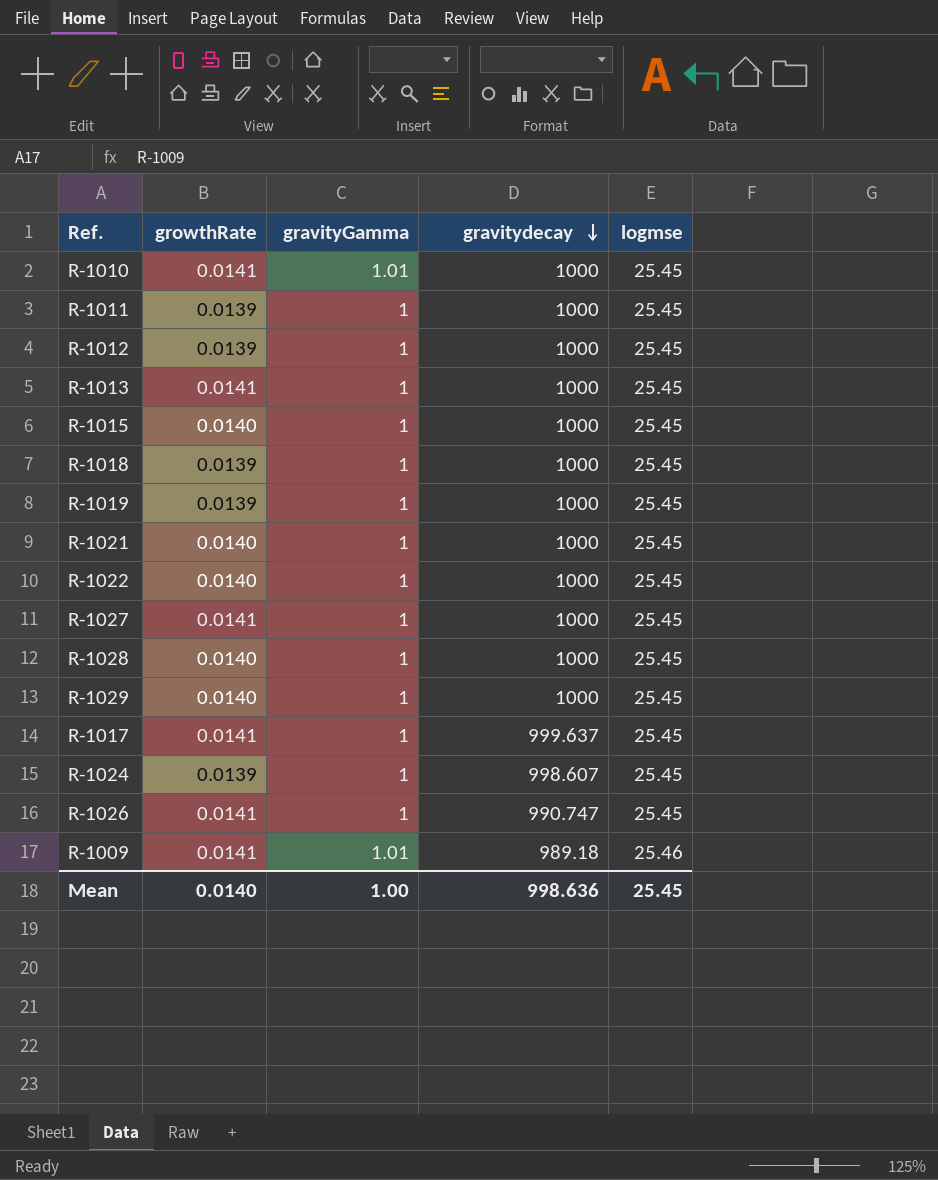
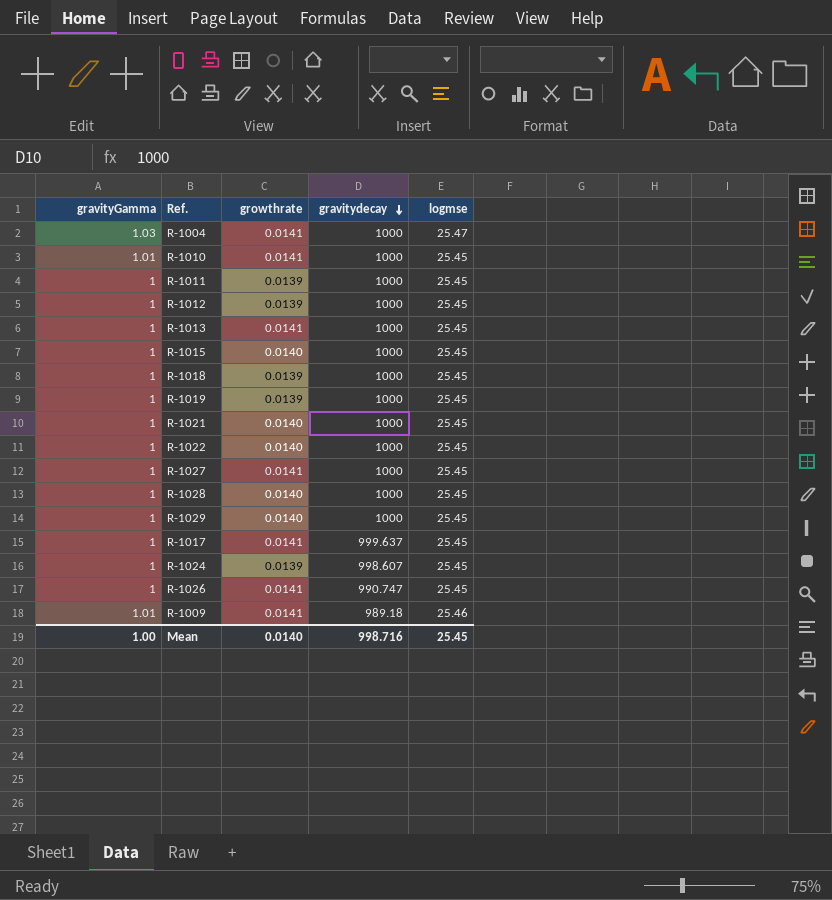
column gravityGamma | position: 3 -> 1
column name: growthRate -> growthrate
row R-1004: none -> 1.03 | 0.0141 | 1000 | 25.47
Mean | gravitydecay: 998.636 -> 998.716

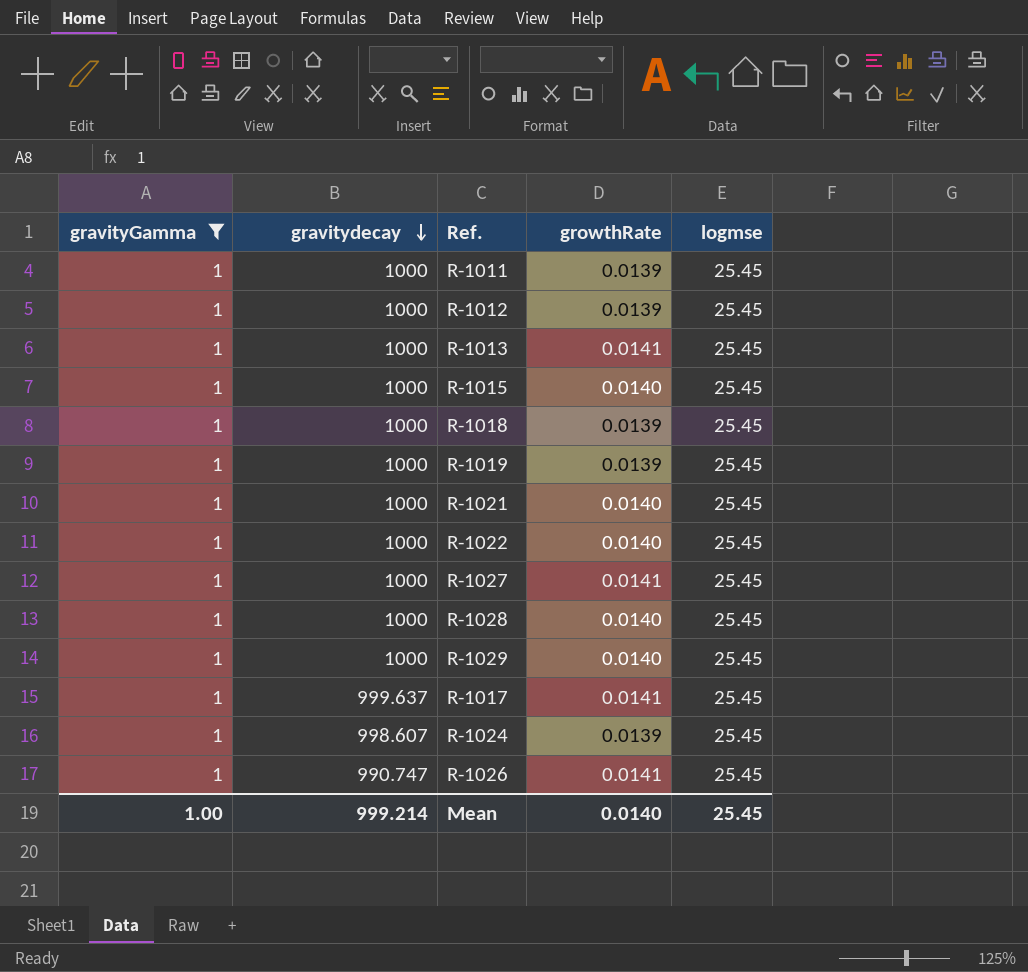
filter: none -> gravityGamma = 1
column gravitydecay | position: 4 -> 2
column name: growthrate -> growthRate
Mean | gravitydecay: 998.716 -> 999.214

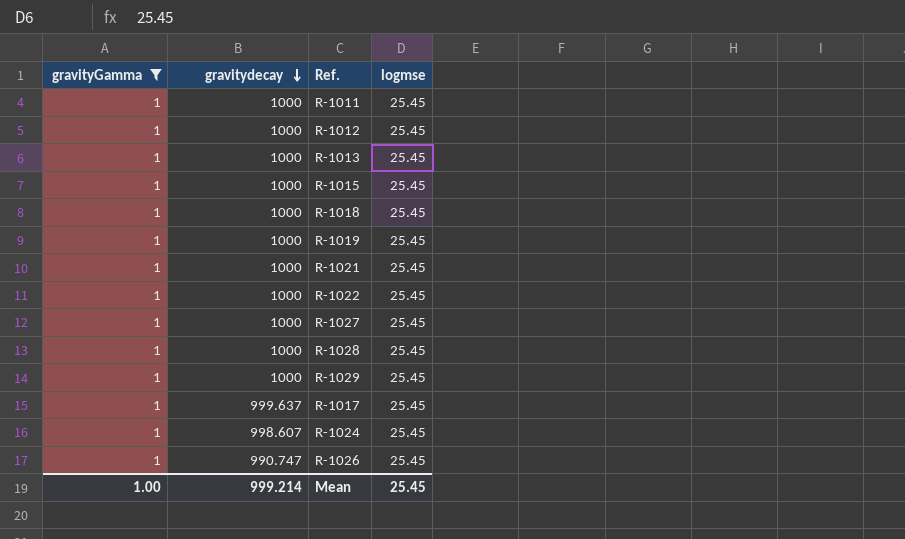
column growthRate | position: 4 -> none

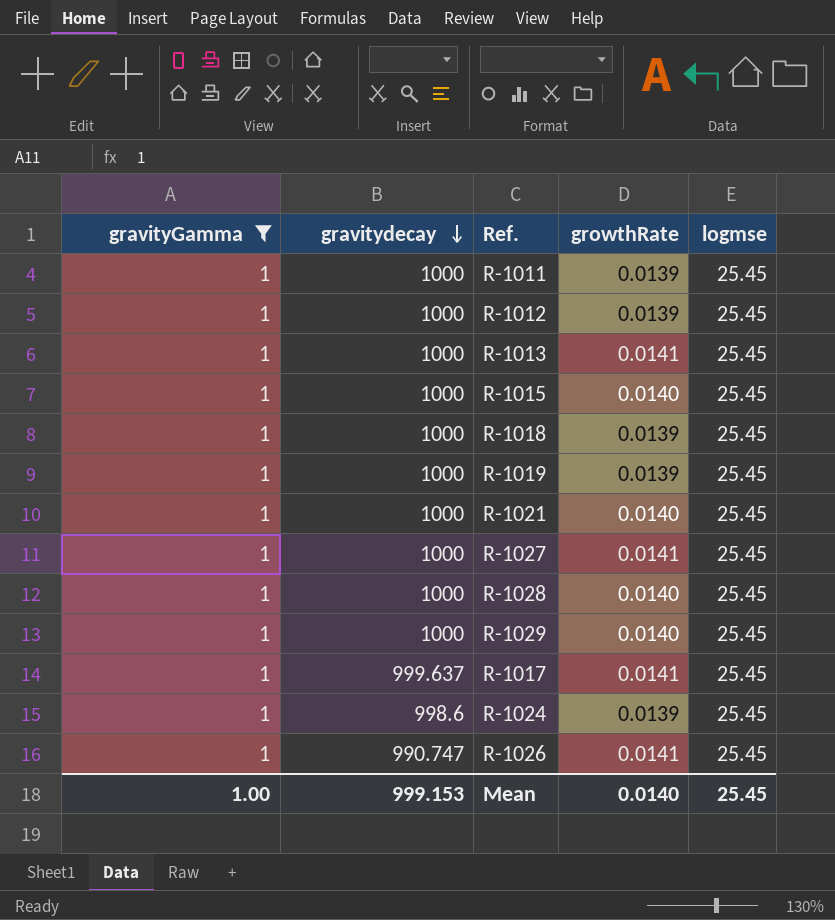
column growthRate | position: none -> 4
row R-1022: 1 | 1000 | 25.45 -> none
R-1024 | gravitydecay: 998.607 -> 998.6
Mean | gravitydecay: 999.214 -> 999.153

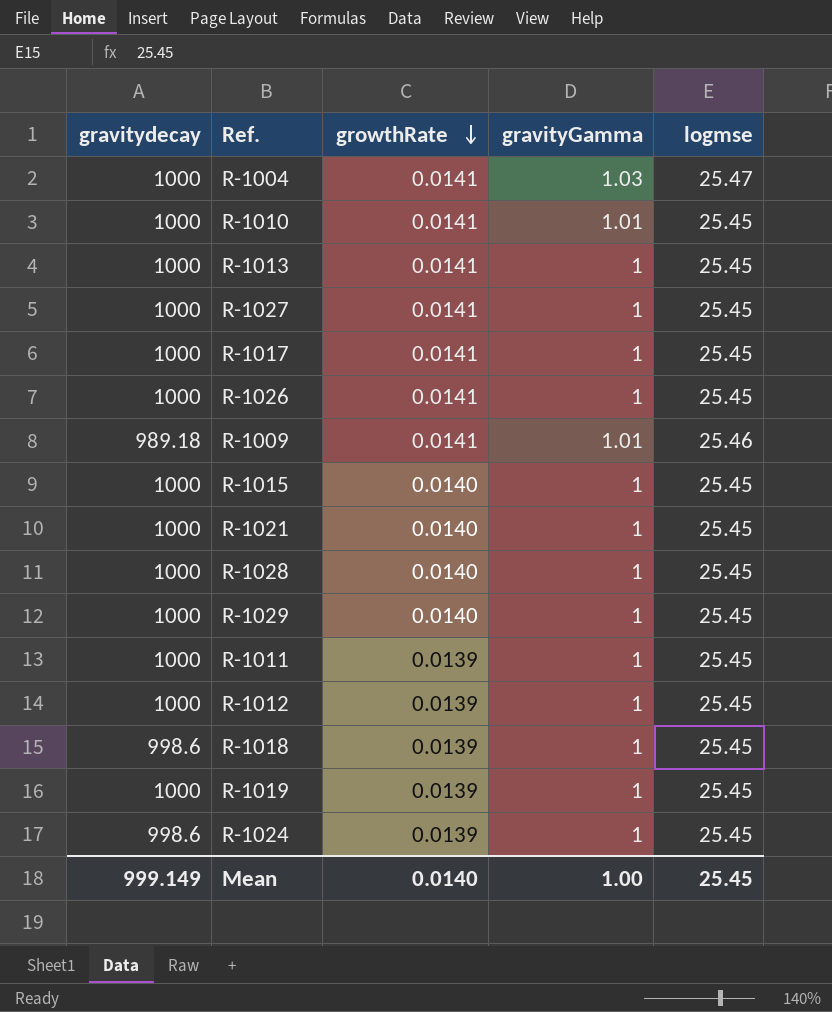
filter: gravityGamma = 1 -> none
row order: gravitydecay descending -> growthRate descending
column gravityGamma | position: 1 -> 4
R-1017 | gravitydecay: 999.637 -> 1000
R-1026 | gravitydecay: 990.747 -> 1000
R-1018 | gravitydecay: 1000 -> 998.6
Mean | gravitydecay: 999.153 -> 999.149

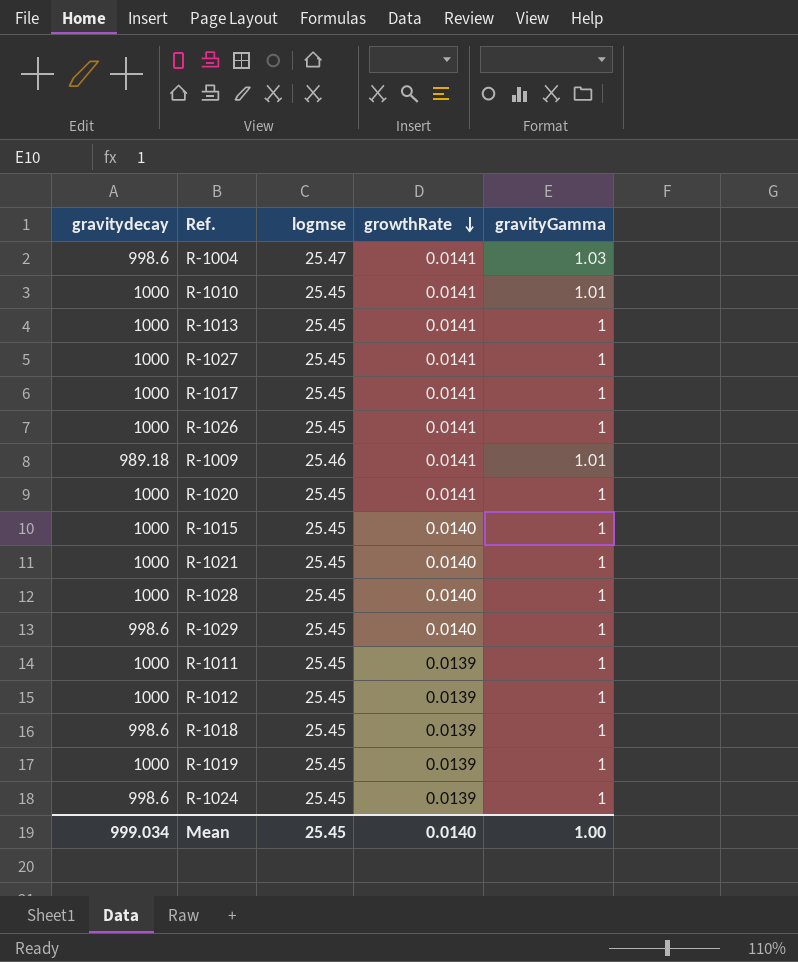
column logmse | position: 5 -> 3
R-1004 | gravitydecay: 1000 -> 998.6
row R-1020: none -> 1000 | 25.45 | 0.0141 | 1
R-1029 | gravitydecay: 1000 -> 998.6
Mean | gravitydecay: 999.149 -> 999.034

